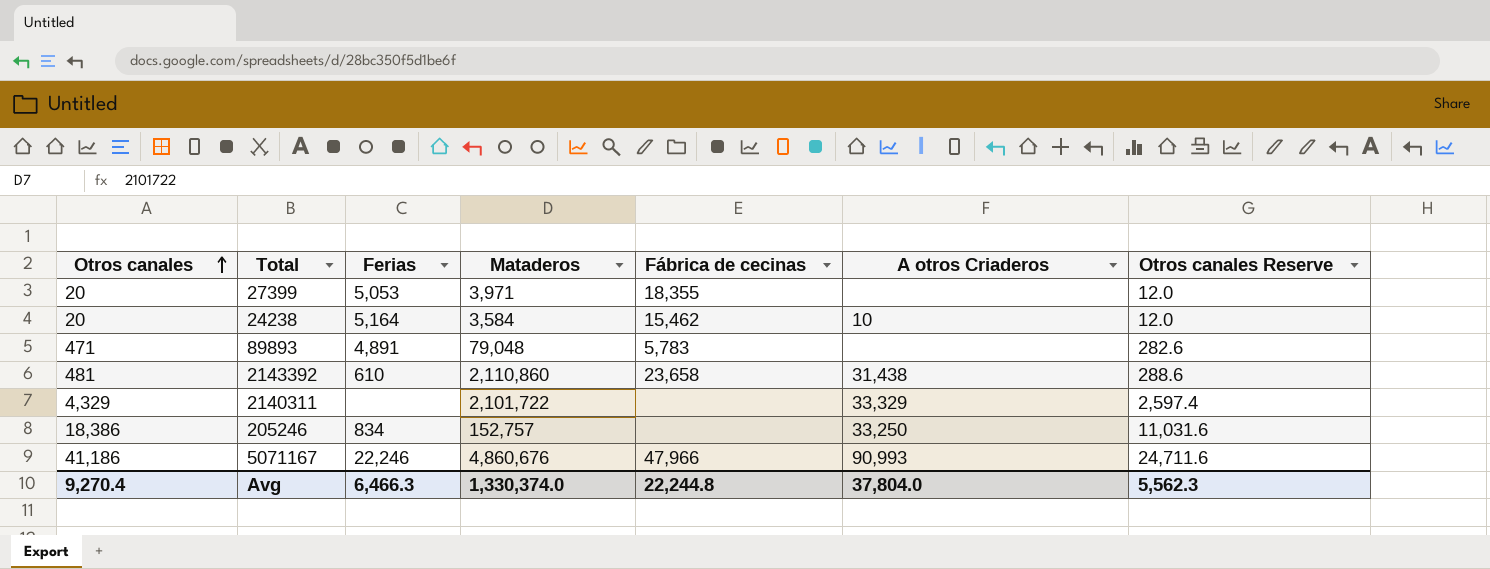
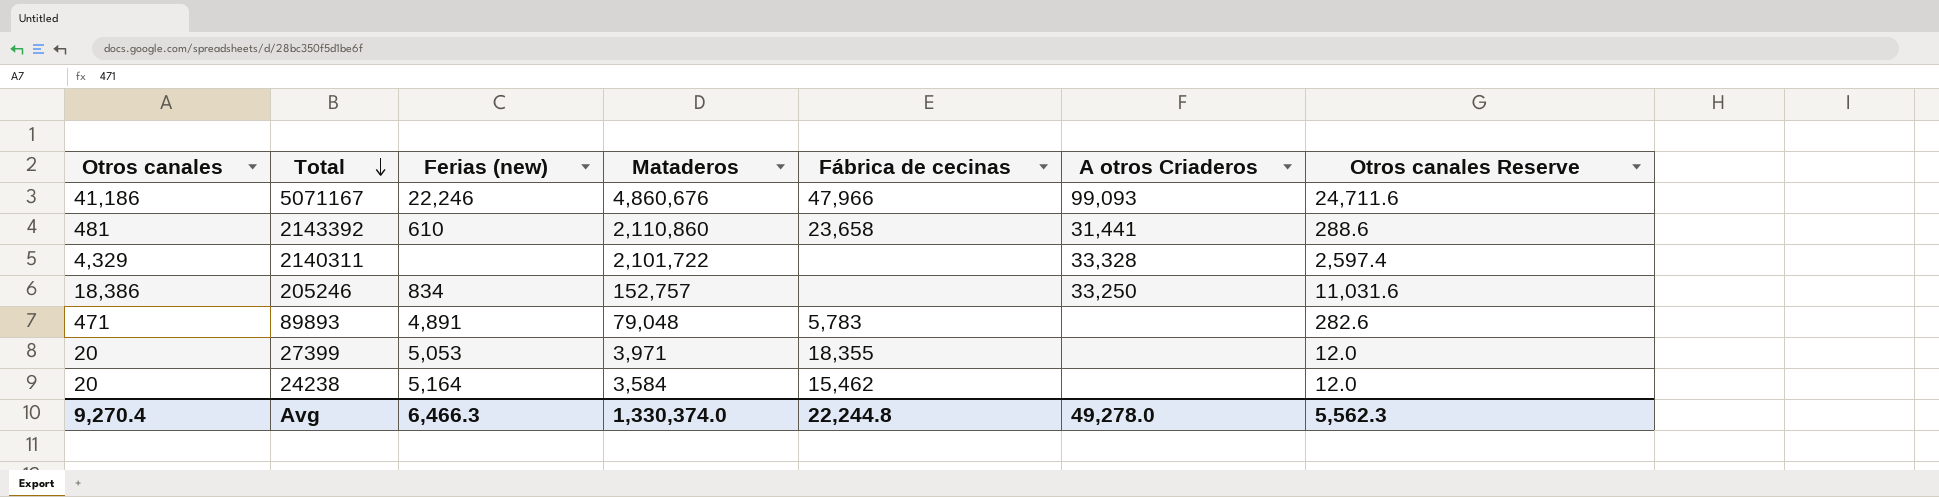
row order: Otros canales ascending -> Total descending
column name: Ferias -> Ferias (new)
5071167 | A otros Criaderos: 90,993 -> 99,093
2143392 | A otros Criaderos: 31,438 -> 31,441
2140311 | A otros Criaderos: 33,329 -> 33,328
24238 | A otros Criaderos: 10 -> none
Avg | A otros Criaderos: 37,804.0 -> 49,278.0

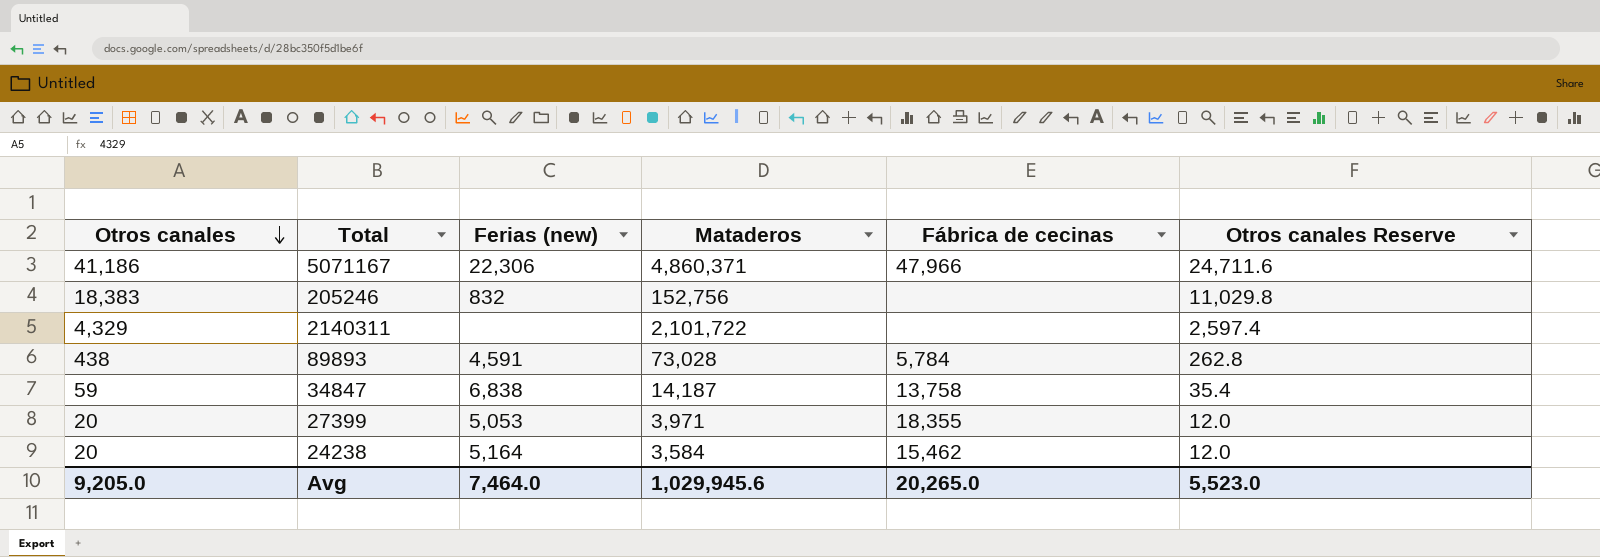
row order: Total descending -> Otros canales descending
column A otros Criaderos | position: 6 -> none
row 2143392: 481 | 610 | 2,110,860 | 23,658 | 31,441 | 288.6 -> none
5071167 | Ferias (new): 22,246 -> 22,306
5071167 | Mataderos: 4,860,676 -> 4,860,371
205246 | Otros canales: 18,386 -> 18,383
205246 | Ferias (new): 834 -> 832
205246 | Mataderos: 152,757 -> 152,756
205246 | Otros canales Reserve: 11,031.6 -> 11,029.8
89893 | Otros canales: 471 -> 438
89893 | Ferias (new): 4,891 -> 4,591
89893 | Mataderos: 79,048 -> 73,028
89893 | Fábrica de cecinas: 5,783 -> 5,784
89893 | Otros canales Reserve: 282.6 -> 262.8
row 34847: none -> 59 | 6,838 | 14,187 | 13,758 | 35.4
Avg | Otros canales: 9,270.4 -> 9,205.0
Avg | Ferias (new): 6,466.3 -> 7,464.0
Avg | Mataderos: 1,330,374.0 -> 1,029,945.6
Avg | Fábrica de cecinas: 22,244.8 -> 20,265.0
Avg | Otros canales Reserve: 5,562.3 -> 5,523.0

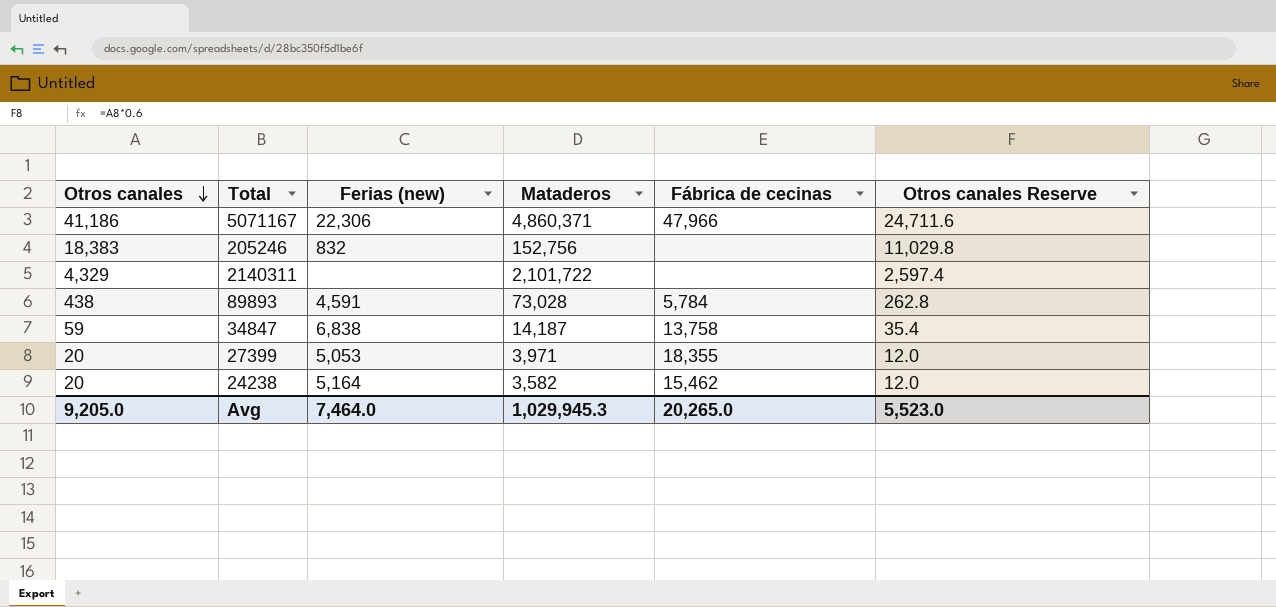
24238 | Mataderos: 3,584 -> 3,582
Avg | Mataderos: 1,029,945.6 -> 1,029,945.3

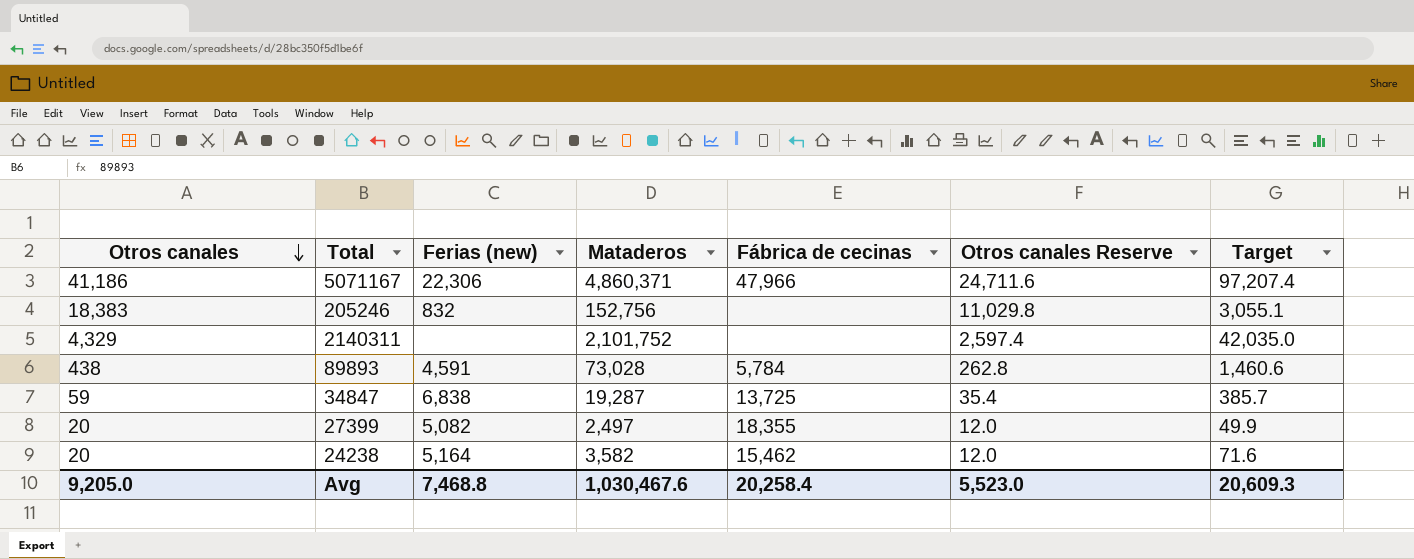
column Target | formula: none -> [Mataderos] * 0.02
2140311 | Mataderos: 2,101,722 -> 2,101,752
34847 | Mataderos: 14,187 -> 19,287
34847 | Fábrica de cecinas: 13,758 -> 13,725
27399 | Ferias (new): 5,053 -> 5,082
27399 | Mataderos: 3,971 -> 2,497
Avg | Ferias (new): 7,464.0 -> 7,468.8
Avg | Mataderos: 1,029,945.3 -> 1,030,467.6
Avg | Fábrica de cecinas: 20,265.0 -> 20,258.4

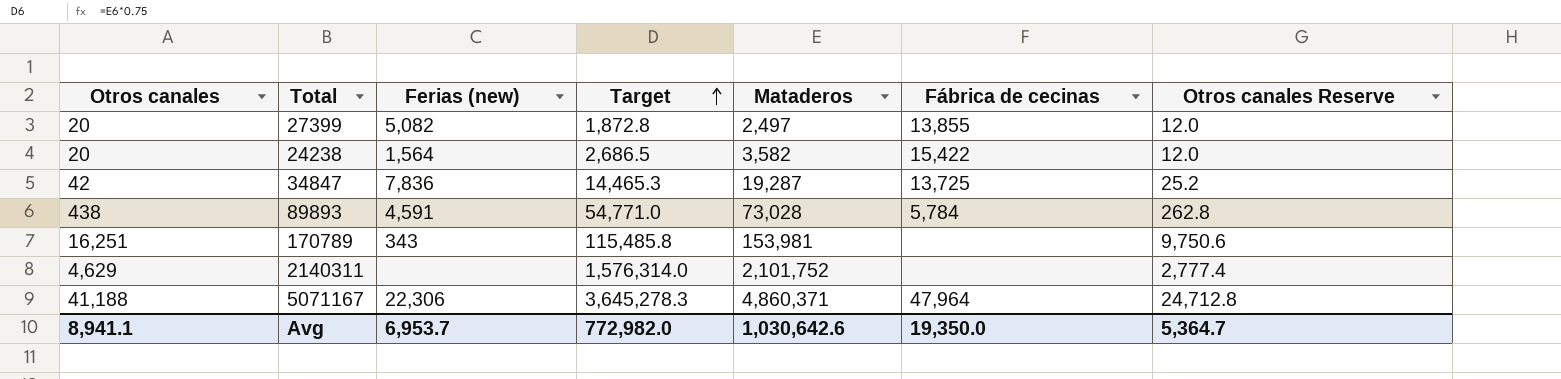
row order: Otros canales descending -> Target ascending
column Target | formula: [Mataderos] * 0.02 -> [Mataderos] * 0.75
column Target | position: 7 -> 4
row 205246: 18,383 | 832 | 152,756 | none | 11,029.8 | 3,055.1 -> none
27399 | Fábrica de cecinas: 18,355 -> 13,855
24238 | Ferias (new): 5,164 -> 1,564
24238 | Fábrica de cecinas: 15,462 -> 15,422
34847 | Otros canales: 59 -> 42
34847 | Ferias (new): 6,838 -> 7,836
34847 | Otros canales Reserve: 35.4 -> 25.2
row 170789: none -> 16,251 | 343 | 115,485.8 | 153,981 | none | 9,750.6
2140311 | Otros canales: 4,329 -> 4,629
2140311 | Otros canales Reserve: 2,597.4 -> 2,777.4
5071167 | Otros canales: 41,186 -> 41,188
5071167 | Fábrica de cecinas: 47,966 -> 47,964
5071167 | Otros canales Reserve: 24,711.6 -> 24,712.8
Avg | Otros canales: 9,205.0 -> 8,941.1
Avg | Ferias (new): 7,468.8 -> 6,953.7
Avg | Target: 20,609.3 -> 772,982.0
Avg | Mataderos: 1,030,467.6 -> 1,030,642.6
Avg | Fábrica de cecinas: 20,258.4 -> 19,350.0
Avg | Otros canales Reserve: 5,523.0 -> 5,364.7

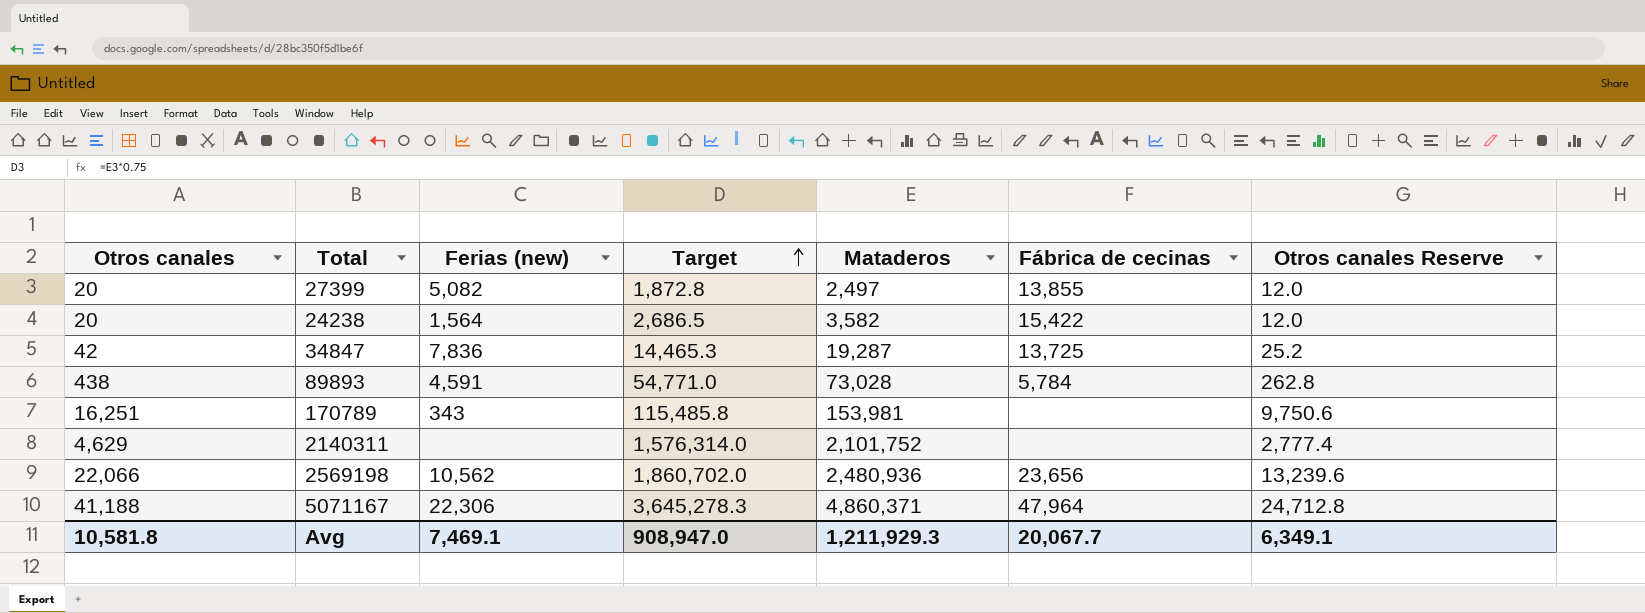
row 2569198: none -> 22,066 | 10,562 | 1,860,702.0 | 2,480,936 | 23,656 | 13,239.6
Avg | Otros canales: 8,941.1 -> 10,581.8
Avg | Ferias (new): 6,953.7 -> 7,469.1
Avg | Target: 772,982.0 -> 908,947.0
Avg | Mataderos: 1,030,642.6 -> 1,211,929.3
Avg | Fábrica de cecinas: 19,350.0 -> 20,067.7
Avg | Otros canales Reserve: 5,364.7 -> 6,349.1

